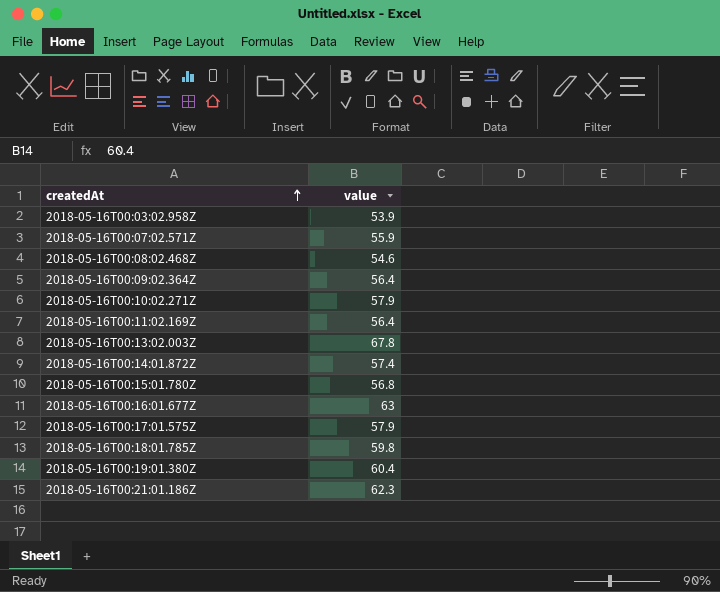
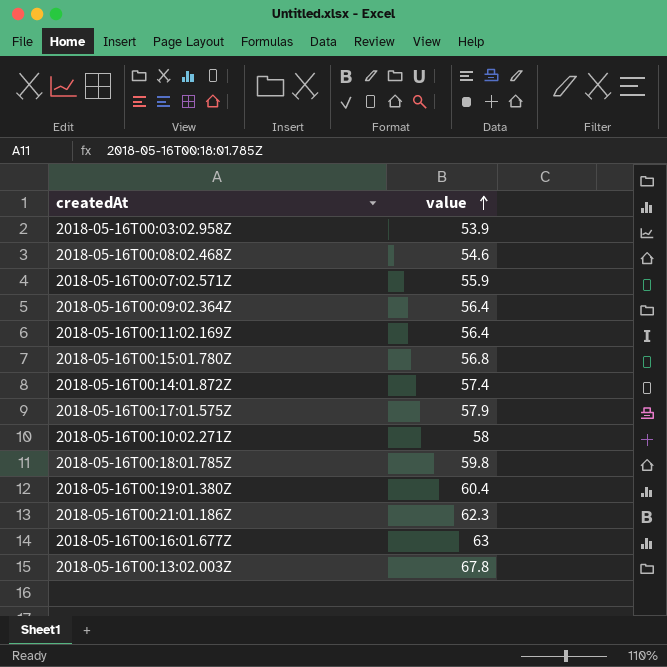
row order: createdAt ascending -> value ascending
2018-05-16T00:10:02.271Z | value: 57.9 -> 58

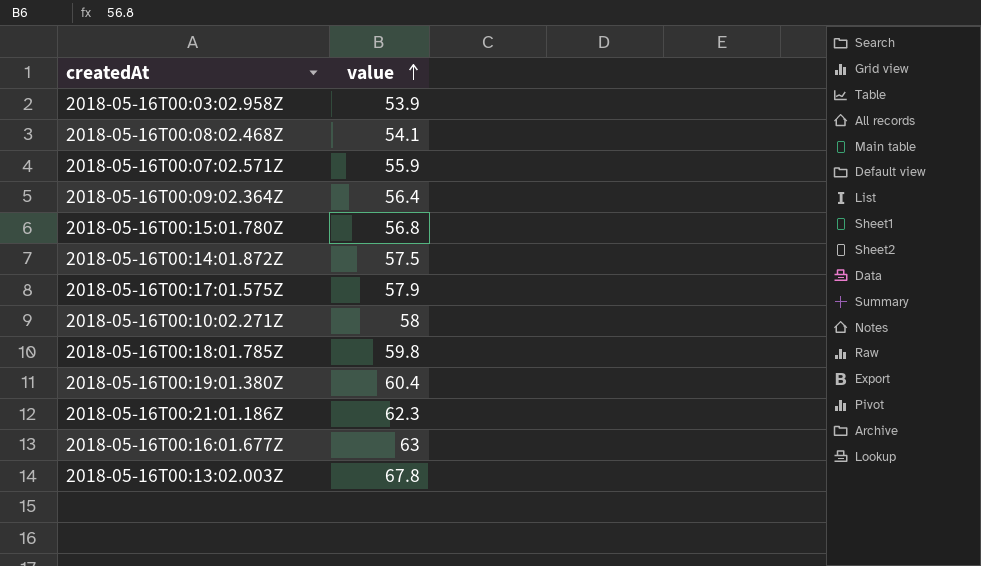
row 2018-05-16T00:11:02.169Z: 56.4 -> none
2018-05-16T00:08:02.468Z | value: 54.6 -> 54.1
2018-05-16T00:14:01.872Z | value: 57.4 -> 57.5

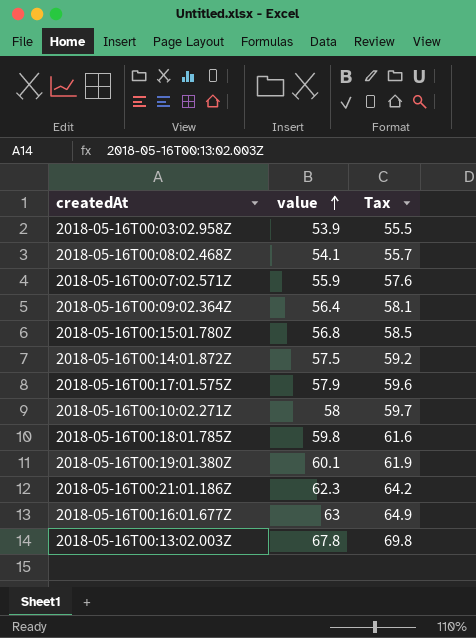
column Tax | formula: none -> [value] * 1.03
2018-05-16T00:19:01.380Z | value: 60.4 -> 60.1

